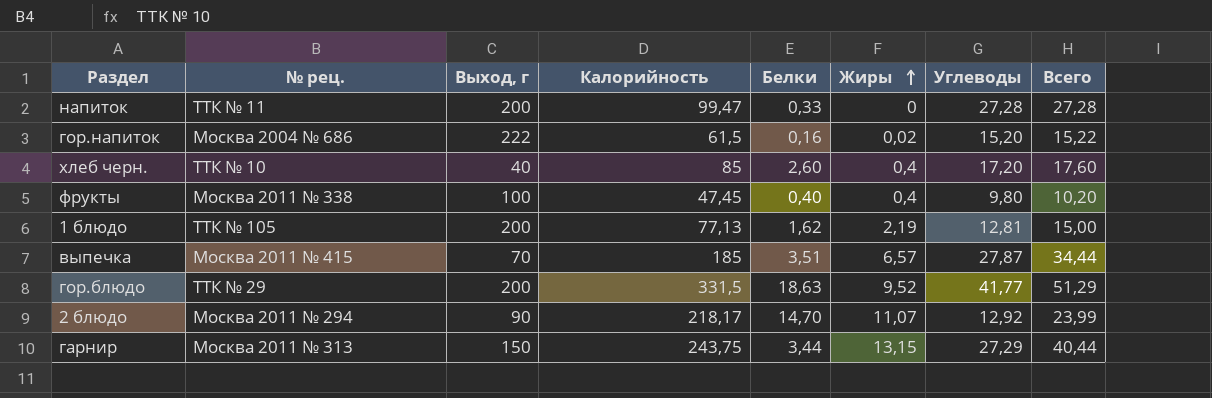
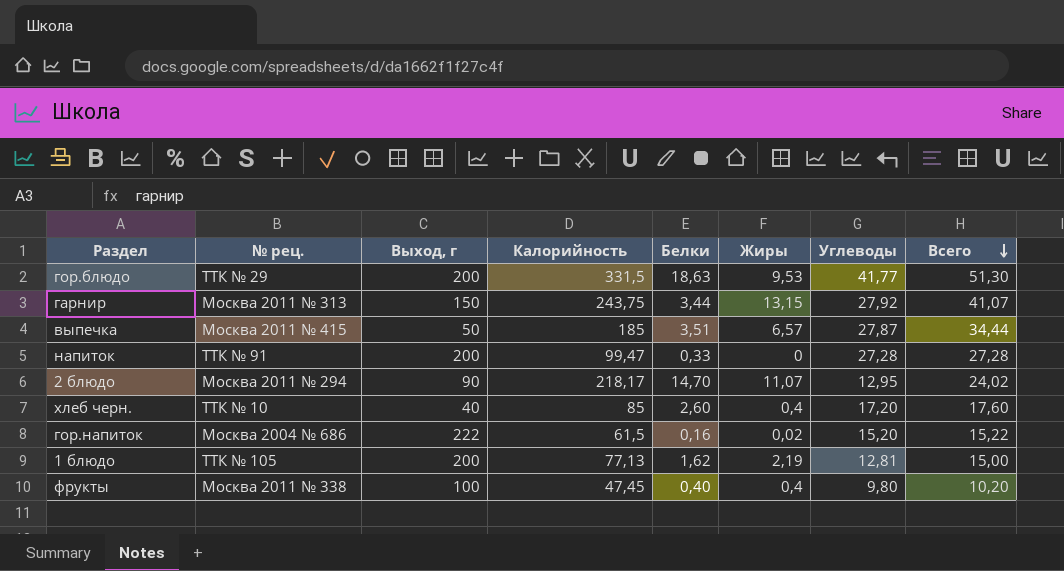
row order: Жиры ascending -> Всего descending
гор.блюдо | Жиры: 9,52 -> 9,53
гор.блюдо | Всего: 51,29 -> 51,30
гарнир | Углеводы: 27,29 -> 27,92
гарнир | Всего: 40,44 -> 41,07
выпечка | Выход, г: 70 -> 50
напиток | № рец.: ТТК № 11 -> ТТК № 91
2 блюдо | Углеводы: 12,92 -> 12,95
2 блюдо | Всего: 23,99 -> 24,02

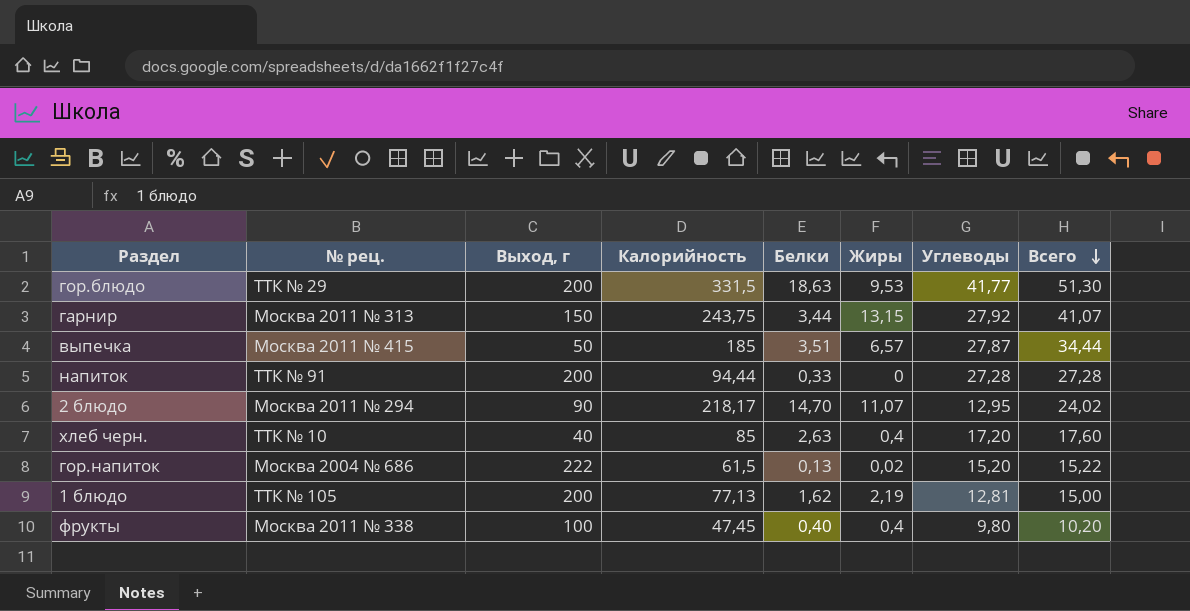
напиток | Калорийность: 99,47 -> 94,44
хлеб черн. | Белки: 2,60 -> 2,63
гор.напиток | Белки: 0,16 -> 0,13

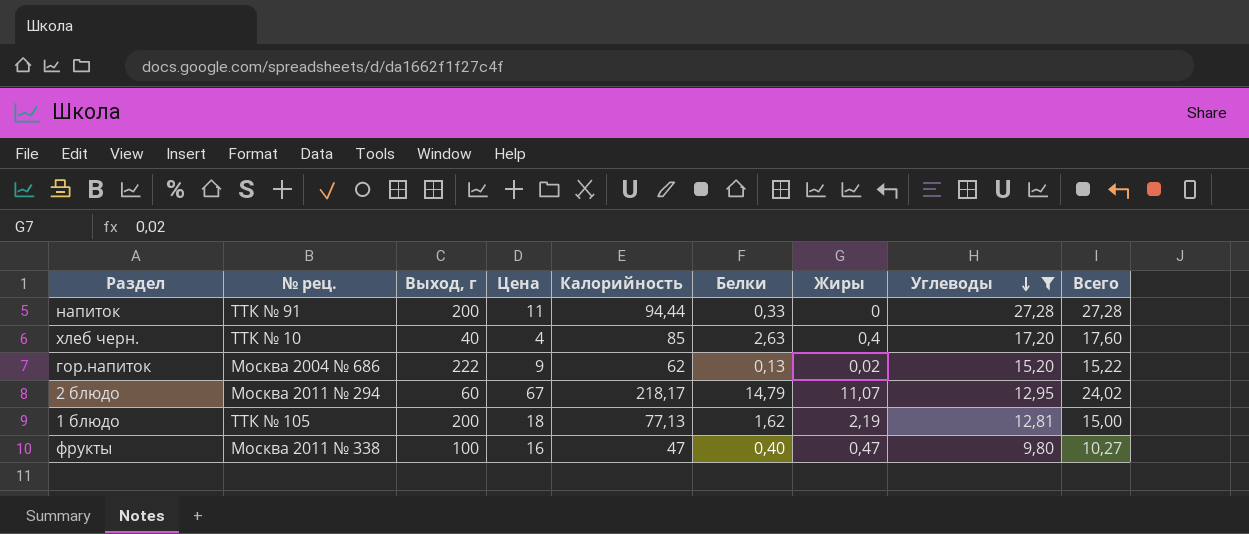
filter: none -> Углеводы <= 27,28
row order: Всего descending -> Углеводы descending
column Цена | position: none -> 4
гор.напиток | Калорийность: 61,5 -> 62
2 блюдо | Выход, г: 90 -> 60
2 блюдо | Белки: 14,70 -> 14,79
фрукты | Калорийность: 47,45 -> 47
фрукты | Жиры: 0,4 -> 0,47
фрукты | Всего: 10,20 -> 10,27

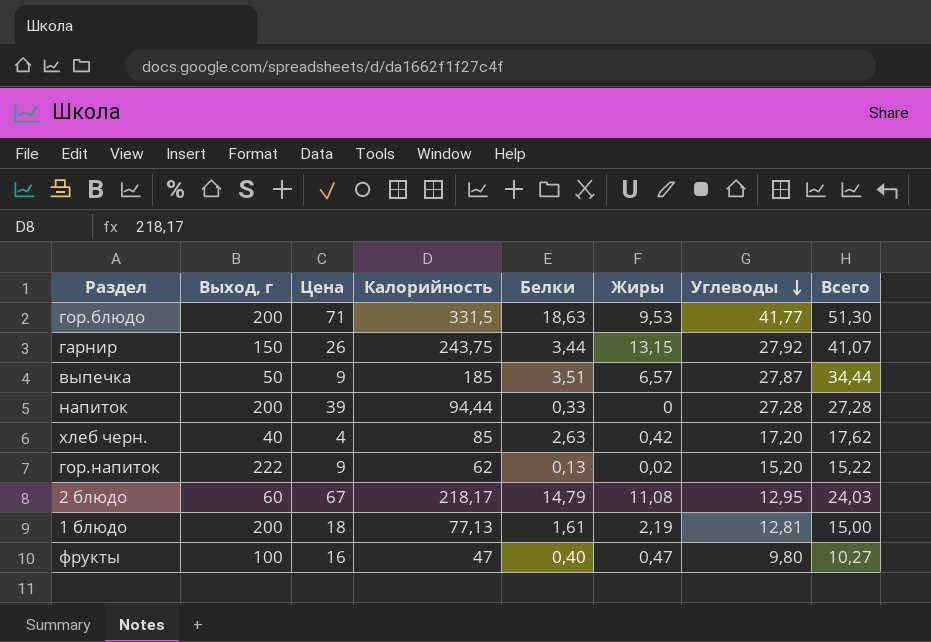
filter: Углеводы <= 27,28 -> none
column № рец. | position: 2 -> none
напиток | Цена: 11 -> 39
хлеб черн. | Жиры: 0,4 -> 0,42
хлеб черн. | Всего: 17,60 -> 17,62
2 блюдо | Жиры: 11,07 -> 11,08
2 блюдо | Всего: 24,02 -> 24,03
1 блюдо | Белки: 1,62 -> 1,61

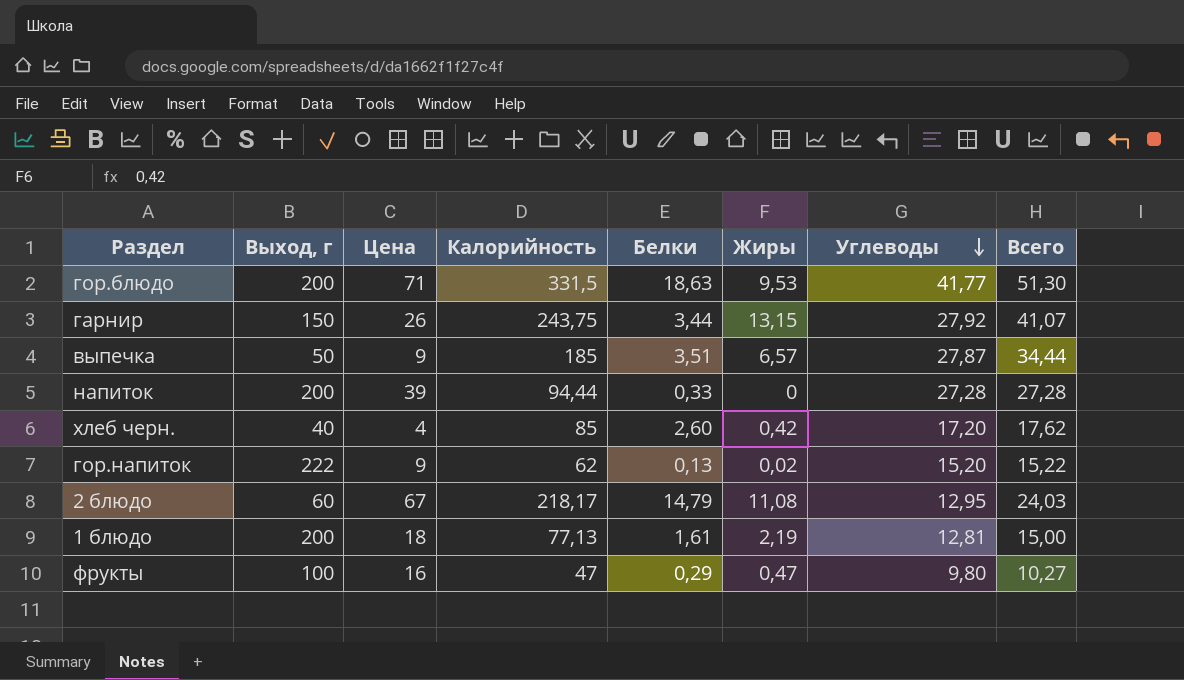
хлеб черн. | Белки: 2,63 -> 2,60
фрукты | Белки: 0,40 -> 0,29

